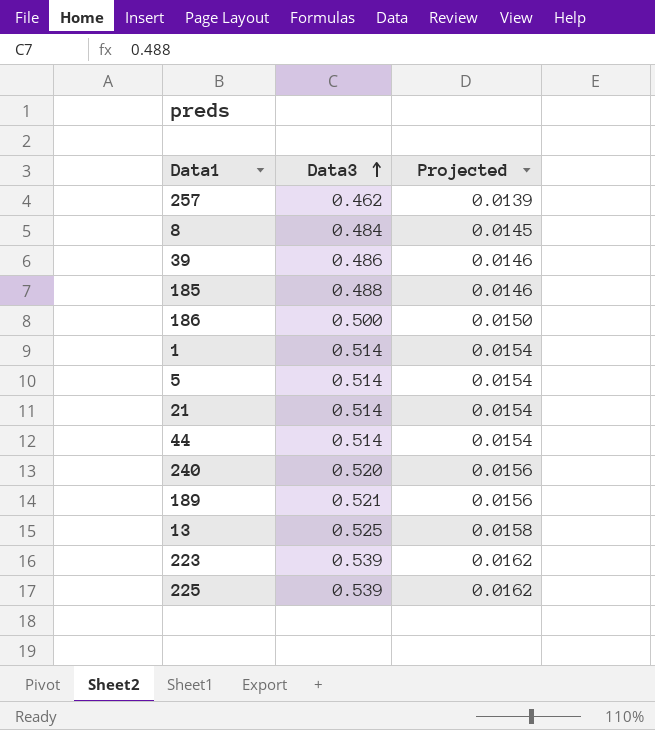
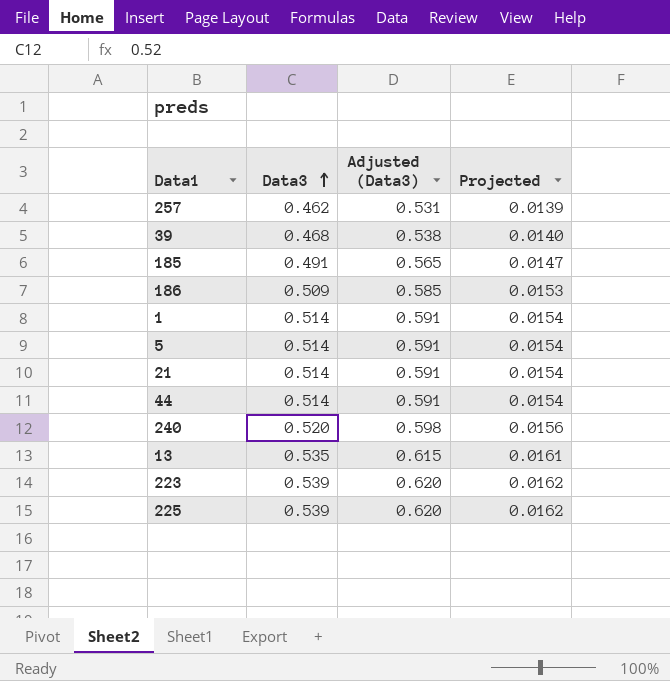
column Adjusted (Data3) | formula: none -> [Data3] * 1.15
row 8: 0.484 | 0.0145 -> none
row 189: 0.521 | 0.0156 -> none
39 | Data3: 0.486 -> 0.468
39 | Projected: 0.0146 -> 0.0140
185 | Data3: 0.488 -> 0.491
185 | Projected: 0.0146 -> 0.0147
186 | Data3: 0.500 -> 0.509
186 | Projected: 0.0150 -> 0.0153
13 | Data3: 0.525 -> 0.535
13 | Projected: 0.0158 -> 0.0161

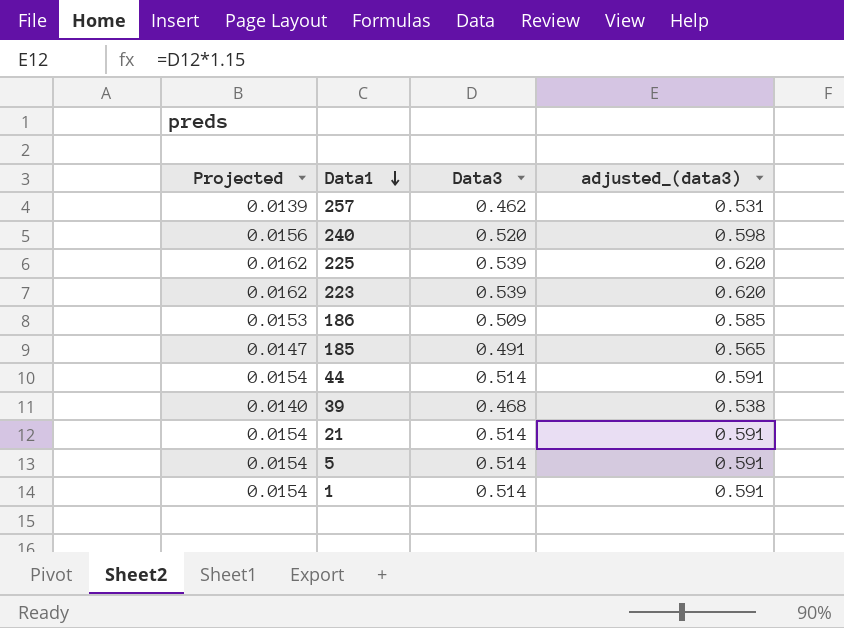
row order: Data3 ascending -> Data1 descending
column Projected | position: 4 -> 1
column name: Adjusted (Data3) -> adjusted_(data3)
row 13: 0.535 | 0.615 | 0.0161 -> none

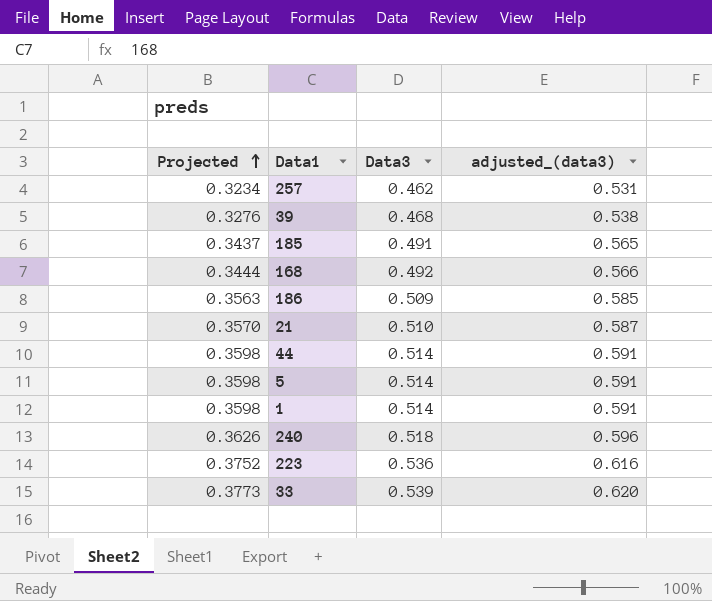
row order: Data1 descending -> Projected ascending
column Projected | formula: [Data3] * 0.03 -> [Data3] * 0.7
row 225: 0.0162 | 0.539 | 0.620 -> none
row 168: none -> 0.3444 | 0.492 | 0.566
21 | Data3: 0.514 -> 0.510
21 | adjusted_(data3): 0.591 -> 0.587
240 | Data3: 0.520 -> 0.518
240 | adjusted_(data3): 0.598 -> 0.596
223 | Data3: 0.539 -> 0.536
223 | adjusted_(data3): 0.620 -> 0.616
row 33: none -> 0.3773 | 0.539 | 0.620

